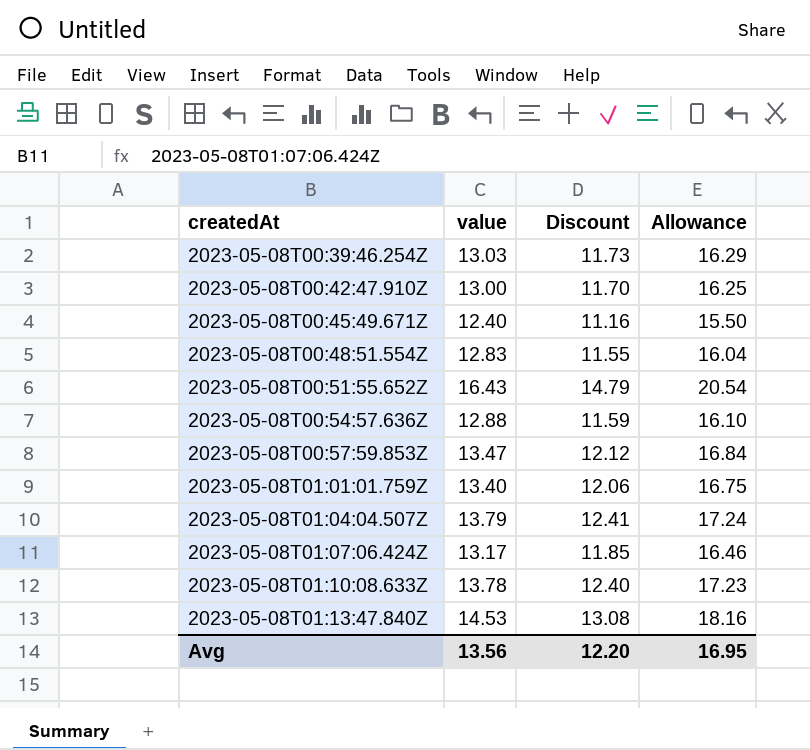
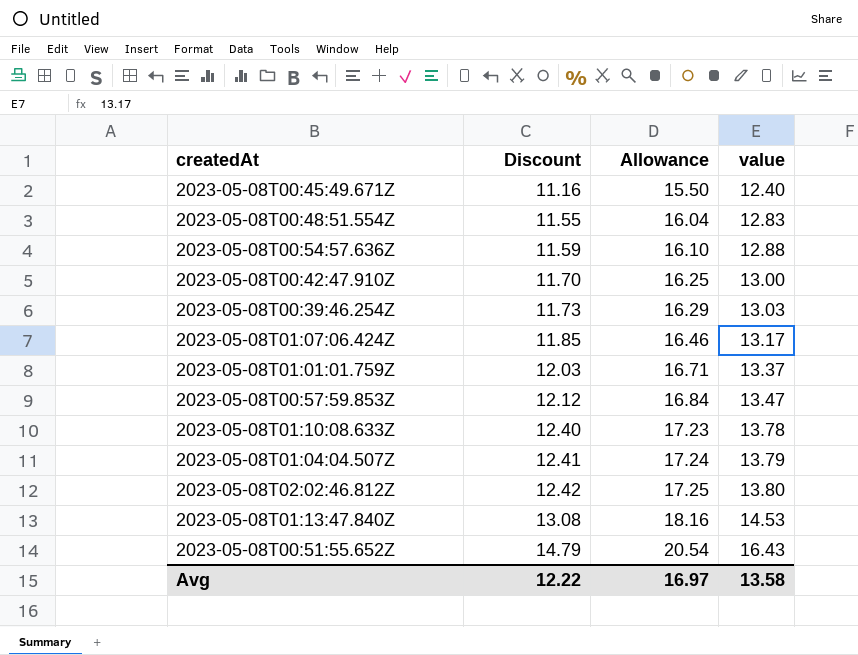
row order: createdAt ascending -> Discount ascending
column value | position: 2 -> 4
2023-05-08T01:01:01.759Z | Discount: 12.06 -> 12.03
2023-05-08T01:01:01.759Z | Allowance: 16.75 -> 16.71
2023-05-08T01:01:01.759Z | value: 13.40 -> 13.37
row 2023-05-08T02:02:46.812Z: none -> 12.42 | 17.25 | 13.80
Avg | Discount: 12.20 -> 12.22
Avg | Allowance: 16.95 -> 16.97
Avg | value: 13.56 -> 13.58

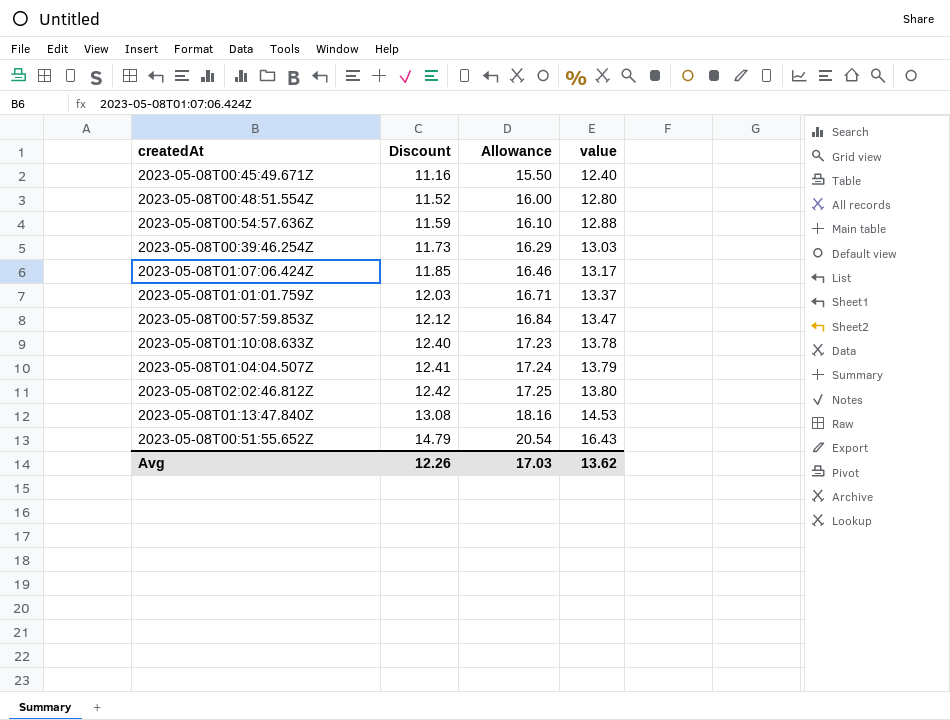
row 2023-05-08T00:42:47.910Z: 11.70 | 16.25 | 13.00 -> none
2023-05-08T00:48:51.554Z | Discount: 11.55 -> 11.52
2023-05-08T00:48:51.554Z | Allowance: 16.04 -> 16.00
2023-05-08T00:48:51.554Z | value: 12.83 -> 12.80
Avg | Discount: 12.22 -> 12.26
Avg | Allowance: 16.97 -> 17.03
Avg | value: 13.58 -> 13.62

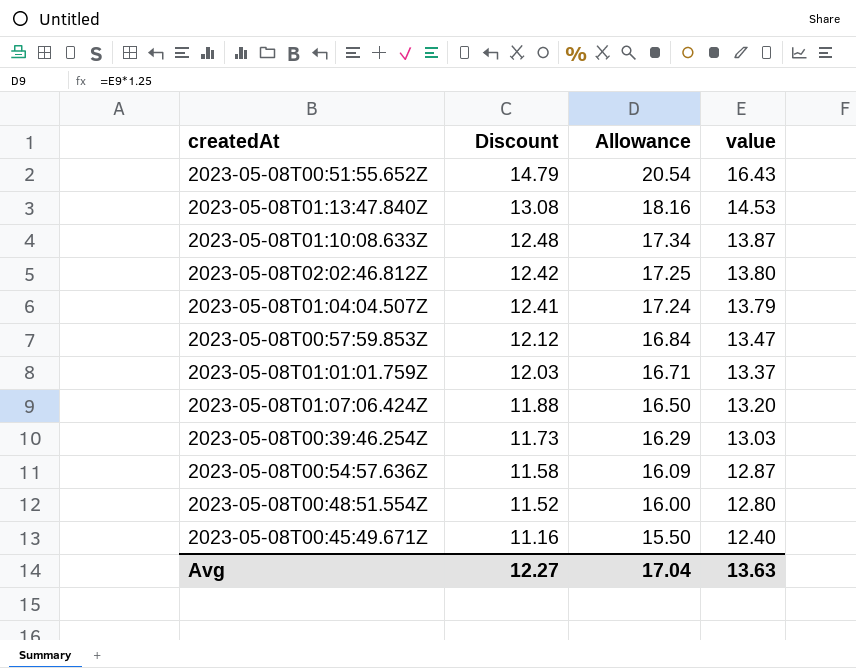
row order: Discount ascending -> Discount descending
2023-05-08T01:10:08.633Z | Discount: 12.40 -> 12.48
2023-05-08T01:10:08.633Z | Allowance: 17.23 -> 17.34
2023-05-08T01:10:08.633Z | value: 13.78 -> 13.87
2023-05-08T01:07:06.424Z | Discount: 11.85 -> 11.88
2023-05-08T01:07:06.424Z | Allowance: 16.46 -> 16.50
2023-05-08T01:07:06.424Z | value: 13.17 -> 13.20
2023-05-08T00:54:57.636Z | Discount: 11.59 -> 11.58
2023-05-08T00:54:57.636Z | Allowance: 16.10 -> 16.09
2023-05-08T00:54:57.636Z | value: 12.88 -> 12.87
Avg | Discount: 12.26 -> 12.27
Avg | Allowance: 17.03 -> 17.04
Avg | value: 13.62 -> 13.63

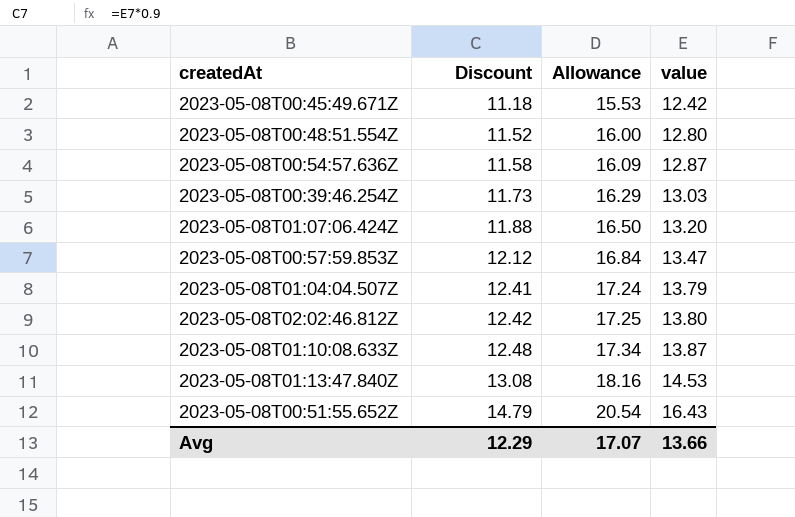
row order: Discount descending -> Discount ascending
row 2023-05-08T01:01:01.759Z: 12.03 | 16.71 | 13.37 -> none
2023-05-08T00:45:49.671Z | Discount: 11.16 -> 11.18
2023-05-08T00:45:49.671Z | Allowance: 15.50 -> 15.53
2023-05-08T00:45:49.671Z | value: 12.40 -> 12.42
Avg | Discount: 12.27 -> 12.29
Avg | Allowance: 17.04 -> 17.07
Avg | value: 13.63 -> 13.66

